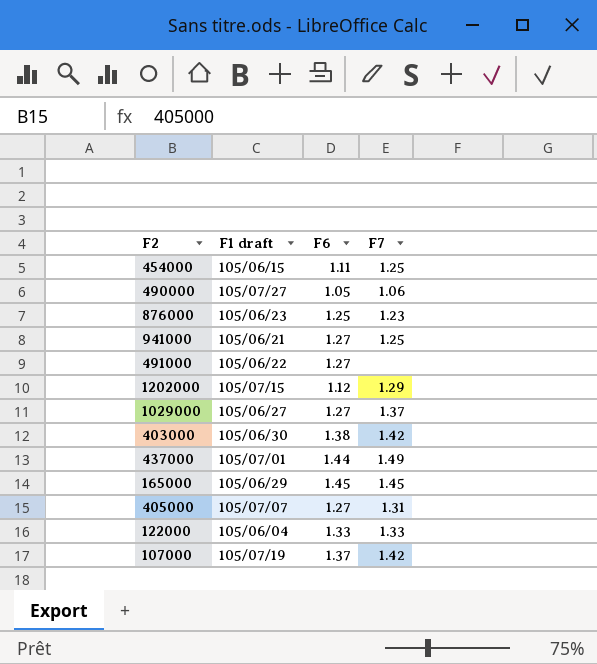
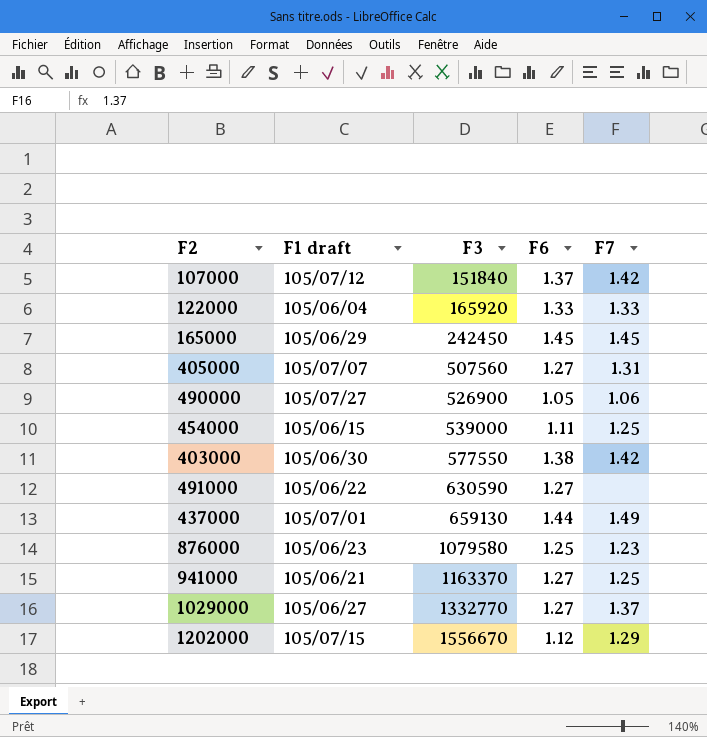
row order: none -> F3 ascending
column F3 | position: none -> 3
107000 | F1 draft: 105/07/19 -> 105/07/12

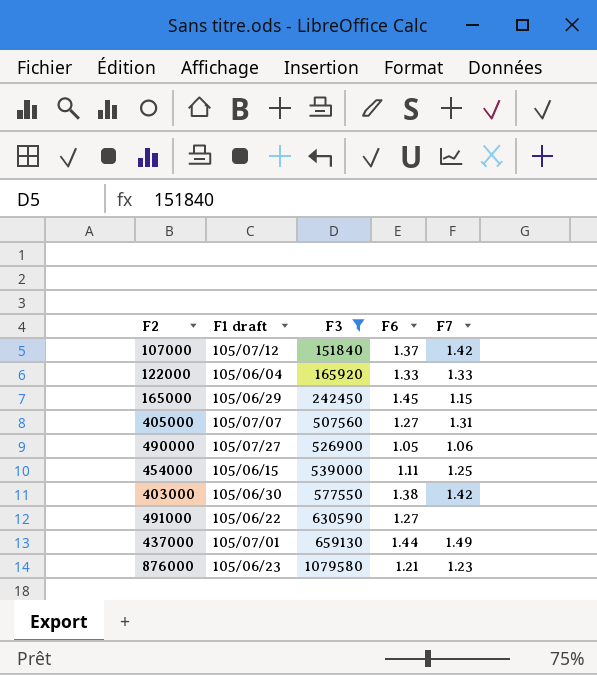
filter: none -> F3 <= 1079580
165000 | F7: 1.45 -> 1.15
876000 | F6: 1.25 -> 1.21

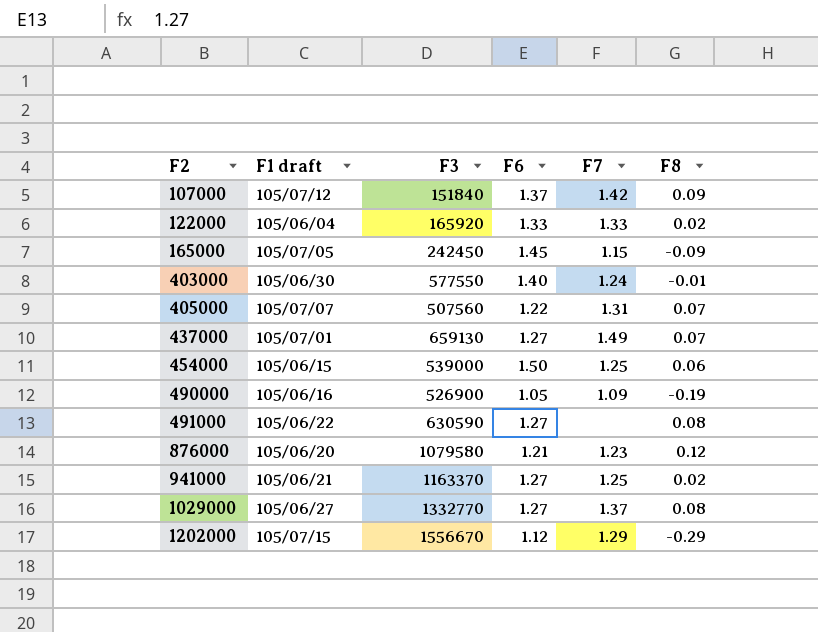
filter: F3 <= 1079580 -> none
row order: F3 ascending -> F2 ascending
column F8 | position: none -> 6
165000 | F1 draft: 105/06/29 -> 105/07/05
403000 | F6: 1.38 -> 1.40
403000 | F7: 1.42 -> 1.24
405000 | F6: 1.27 -> 1.22
437000 | F6: 1.44 -> 1.27
454000 | F6: 1.11 -> 1.50
490000 | F1 draft: 105/07/27 -> 105/06/16
490000 | F7: 1.06 -> 1.09
876000 | F1 draft: 105/06/23 -> 105/06/20

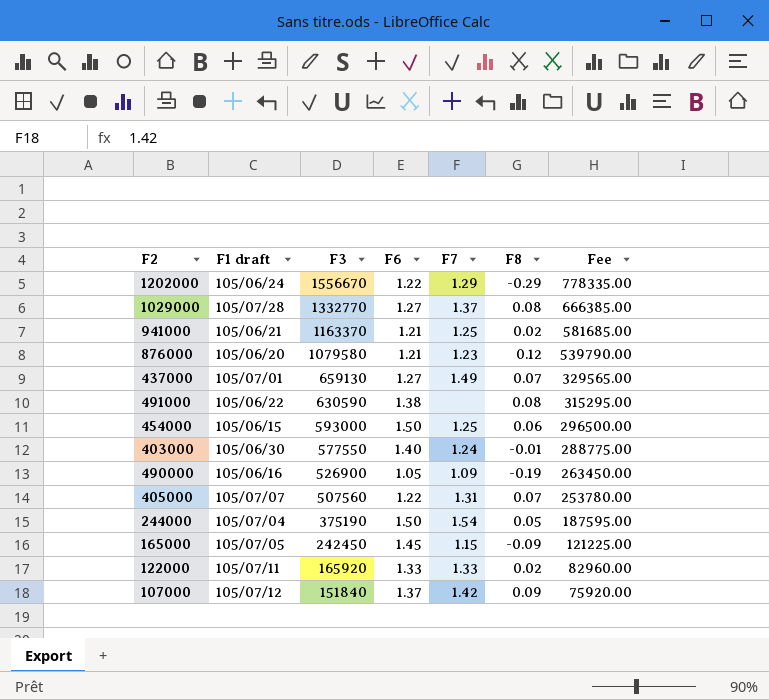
row order: F2 ascending -> F3 descending
column Fee | formula: none -> [F3] * 0.5
1202000 | F1 draft: 105/07/15 -> 105/06/24
1202000 | F6: 1.12 -> 1.22
1029000 | F1 draft: 105/06/27 -> 105/07/28
941000 | F6: 1.27 -> 1.21
491000 | F6: 1.27 -> 1.38
454000 | F3: 539000 -> 593000
row 244000: none -> 105/07/04 | 375190 | 1.50 | 1.54 | 0.05 | 187595.00
122000 | F1 draft: 105/06/04 -> 105/07/11

